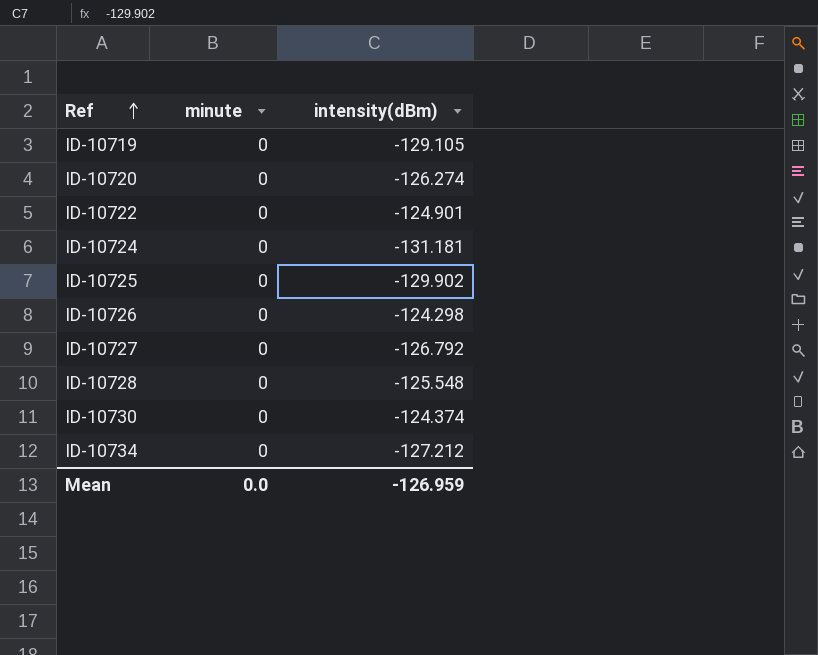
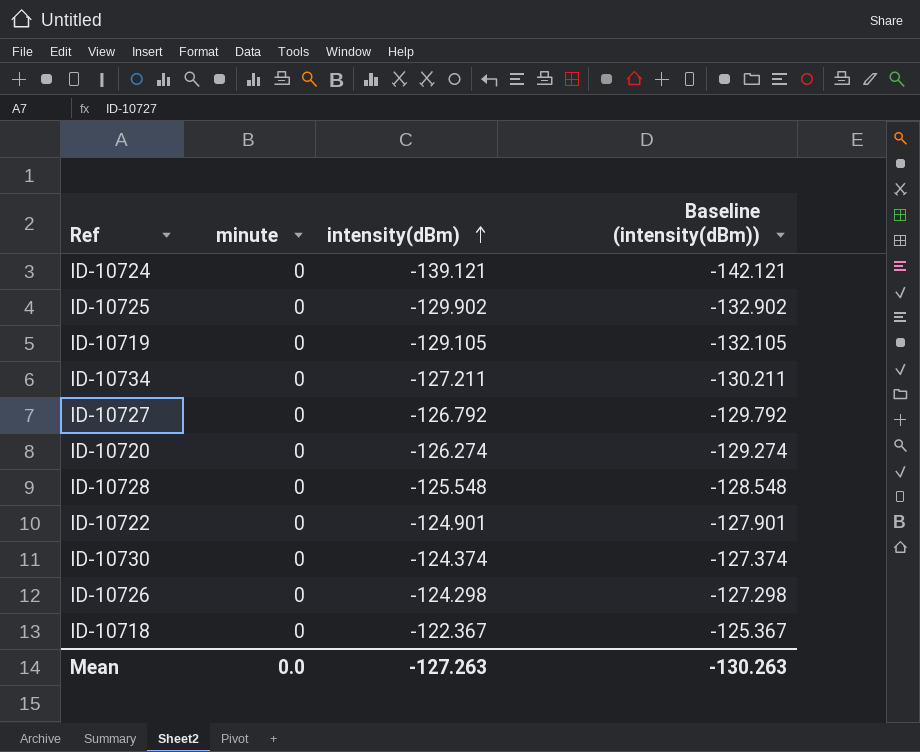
row order: Ref ascending -> intensity(dBm) ascending
column Baseline (intensity(dBm)) | formula: none -> [intensity(dBm)] - 3
ID-10724 | intensity(dBm): -131.181 -> -139.121
ID-10734 | intensity(dBm): -127.212 -> -127.211
row ID-10718: none -> 0 | -122.367 | -125.367
Mean | intensity(dBm): -126.959 -> -127.263

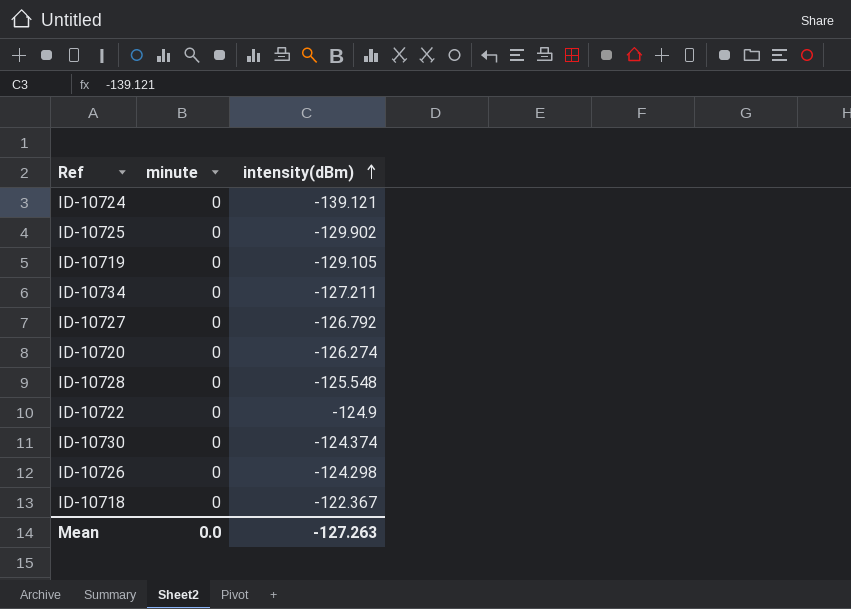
column Baseline (intensity(dBm)) | formula: [intensity(dBm)] - 3 -> none
ID-10722 | intensity(dBm): -124.901 -> -124.9

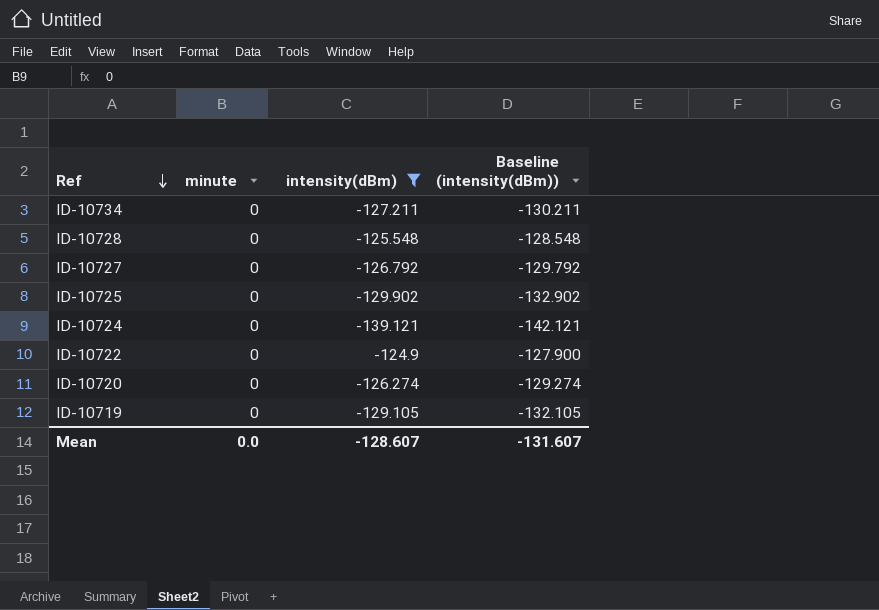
filter: none -> intensity(dBm) <= -124.9
row order: intensity(dBm) ascending -> Ref descending
column Baseline (intensity(dBm)) | formula: none -> [intensity(dBm)] - 3
Mean | intensity(dBm): -127.263 -> -128.607

